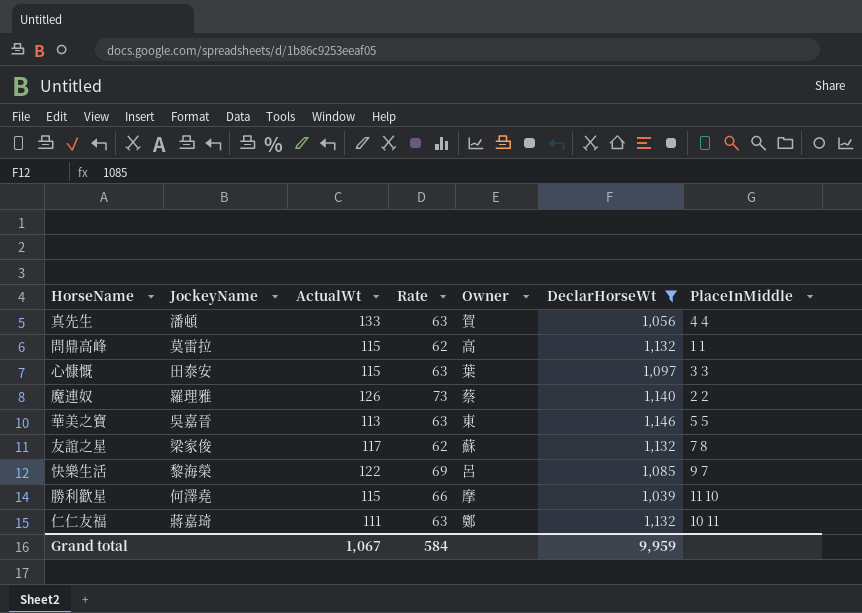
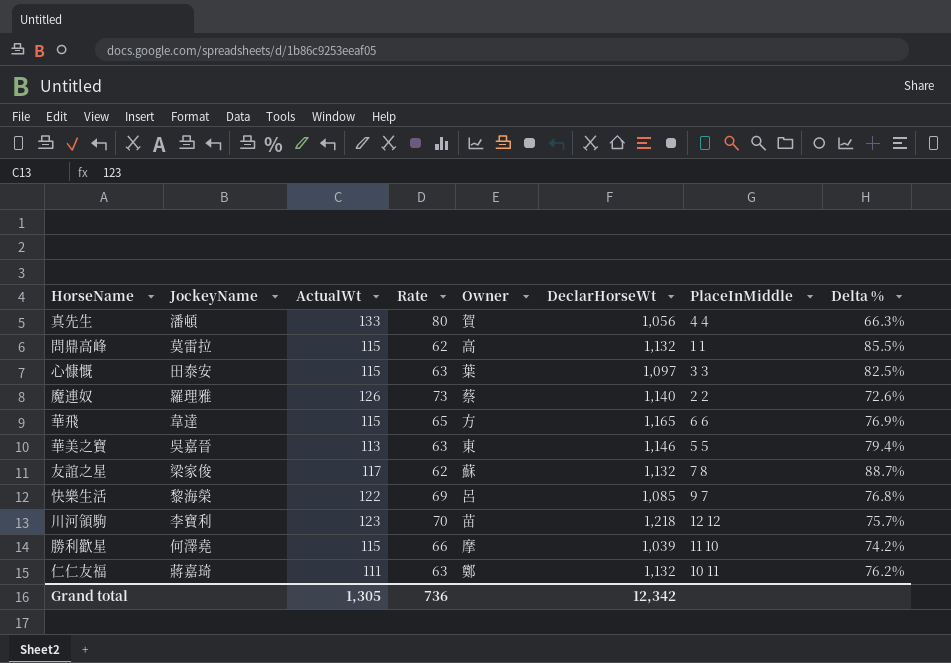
filter: DeclarHorseWt <= 1,146 -> none
column Delta % | formula: none -> ([ActualWt] - [Rate]) / [Rate]
真先生 | Rate: 63 -> 80
Grand total | ActualWt: 1,067 -> 1,305
Grand total | Rate: 584 -> 736
Grand total | DeclarHorseWt: 9,959 -> 12,342

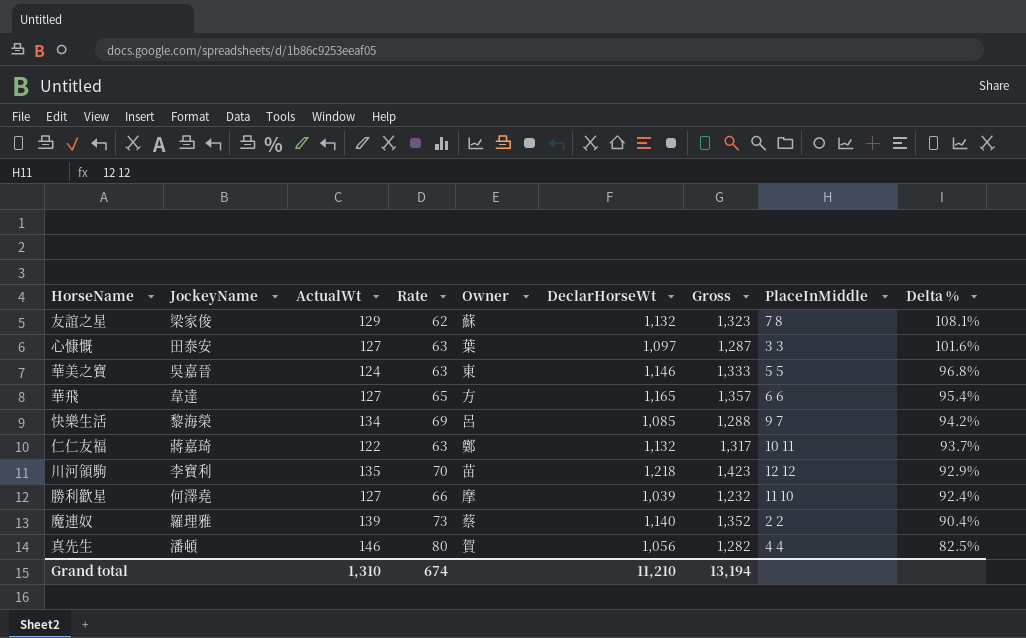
row order: none -> Delta % descending
column Gross | formula: none -> [ActualWt] + [Rate] + [DeclarHorseWt]
row 問鼎高峰: 莫雷拉 | 115 | 62 | 高 | 1,132 | 1 1 | 85.5% -> none
友誼之星 | ActualWt: 117 -> 129
友誼之星 | Delta %: 88.7% -> 108.1%
心慷慨 | ActualWt: 115 -> 127
心慷慨 | Delta %: 82.5% -> 101.6%
華美之寶 | ActualWt: 113 -> 124
華美之寶 | Delta %: 79.4% -> 96.8%
華飛 | ActualWt: 115 -> 127
華飛 | Delta %: 76.9% -> 95.4%
快樂生活 | ActualWt: 122 -> 134
快樂生活 | Delta %: 76.8% -> 94.2%
仁仁友福 | ActualWt: 111 -> 122
仁仁友福 | Delta %: 76.2% -> 93.7%
川河領駒 | ActualWt: 123 -> 135
川河領駒 | Delta %: 75.7% -> 92.9%
勝利歡星 | ActualWt: 115 -> 127
勝利歡星 | Delta %: 74.2% -> 92.4%
魔連奴 | ActualWt: 126 -> 139
魔連奴 | Delta %: 72.6% -> 90.4%
真先生 | ActualWt: 133 -> 146
真先生 | Delta %: 66.3% -> 82.5%
Grand total | ActualWt: 1,305 -> 1,310
Grand total | Rate: 736 -> 674
Grand total | DeclarHorseWt: 12,342 -> 11,210

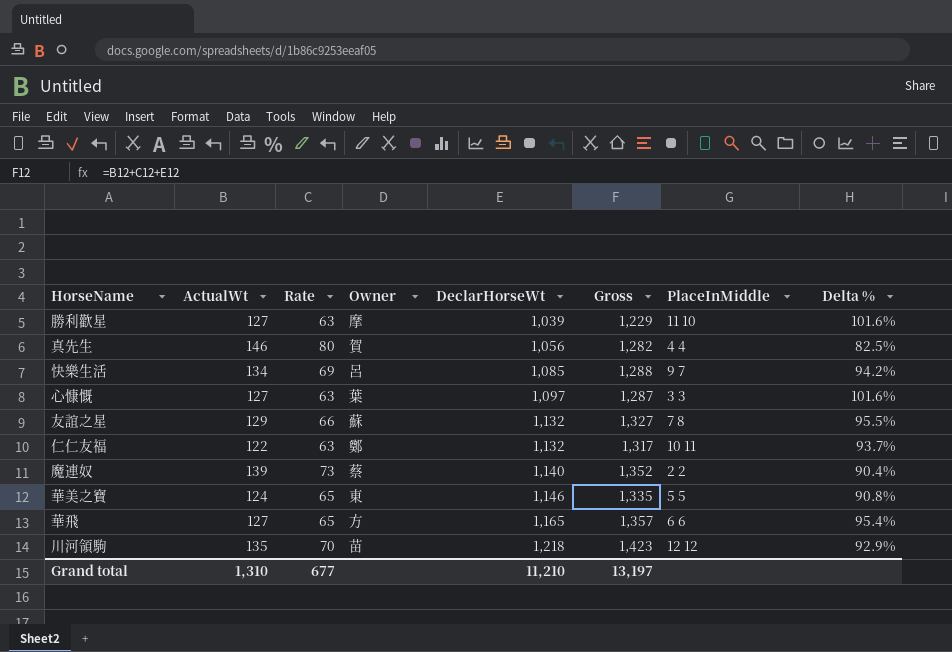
row order: Delta % descending -> DeclarHorseWt ascending
column JockeyName | position: 2 -> none
勝利歡星 | Rate: 66 -> 63
勝利歡星 | Gross: 1,232 -> 1,229
勝利歡星 | Delta %: 92.4% -> 101.6%
友誼之星 | Rate: 62 -> 66
友誼之星 | Gross: 1,323 -> 1,327
友誼之星 | Delta %: 108.1% -> 95.5%
華美之寶 | Rate: 63 -> 65
華美之寶 | Gross: 1,333 -> 1,335
華美之寶 | Delta %: 96.8% -> 90.8%
Grand total | Rate: 674 -> 677
Grand total | Gross: 13,194 -> 13,197

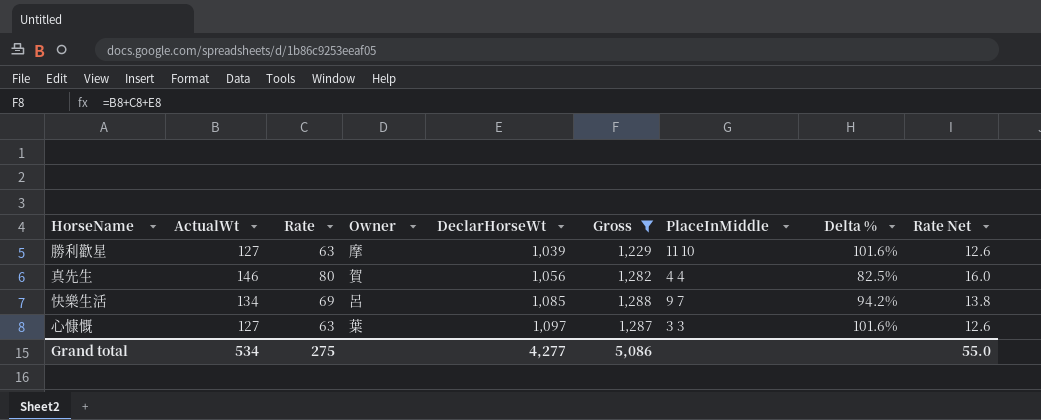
filter: none -> Gross <= 1,288
column Rate Net | formula: none -> [Rate] * 0.2
Grand total | ActualWt: 1,310 -> 534
Grand total | Rate: 677 -> 275
Grand total | DeclarHorseWt: 11,210 -> 4,277
Grand total | Gross: 13,197 -> 5,086

